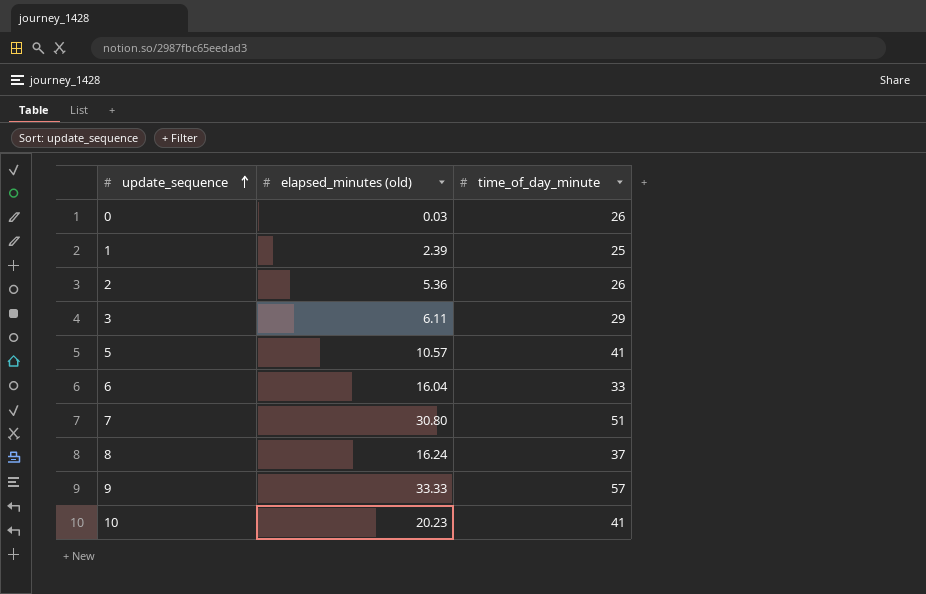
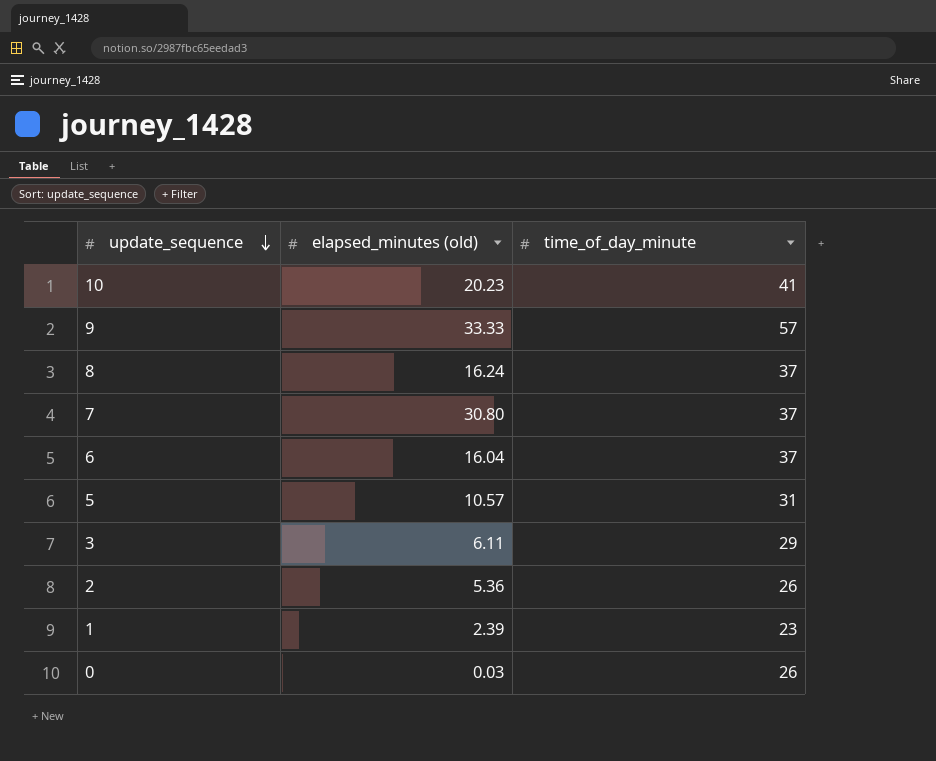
row order: update_sequence ascending -> update_sequence descending
7 | time_of_day_minute: 51 -> 37
6 | time_of_day_minute: 33 -> 37
5 | time_of_day_minute: 41 -> 31
1 | time_of_day_minute: 25 -> 23

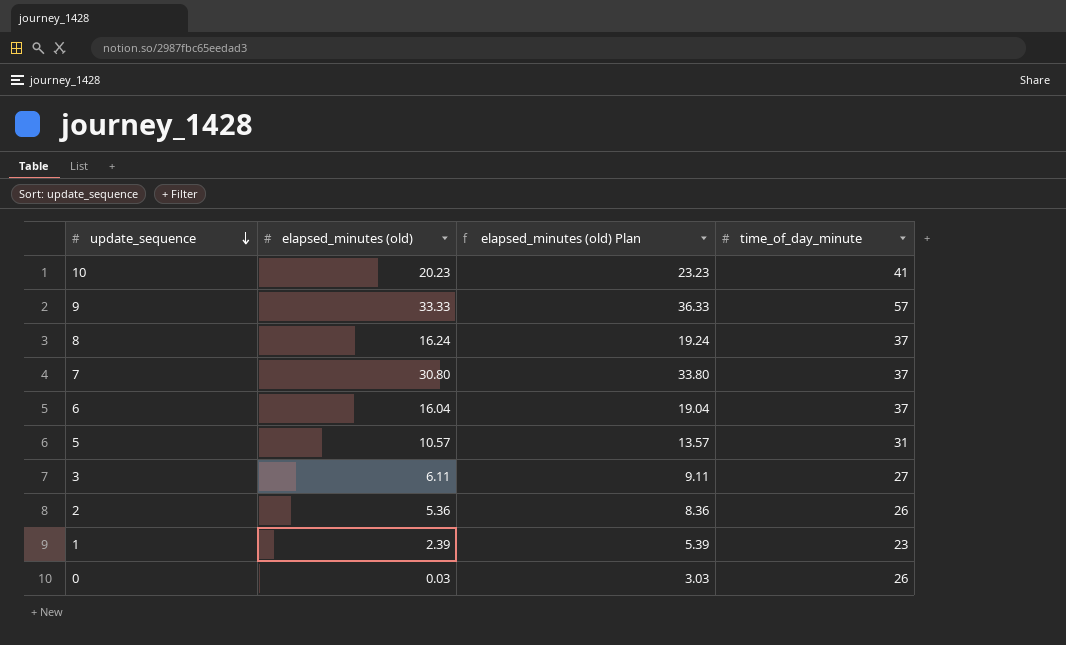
column elapsed_minutes (old) Plan | formula: none -> [elapsed_minutes (old)] + 3
3 | time_of_day_minute: 29 -> 27

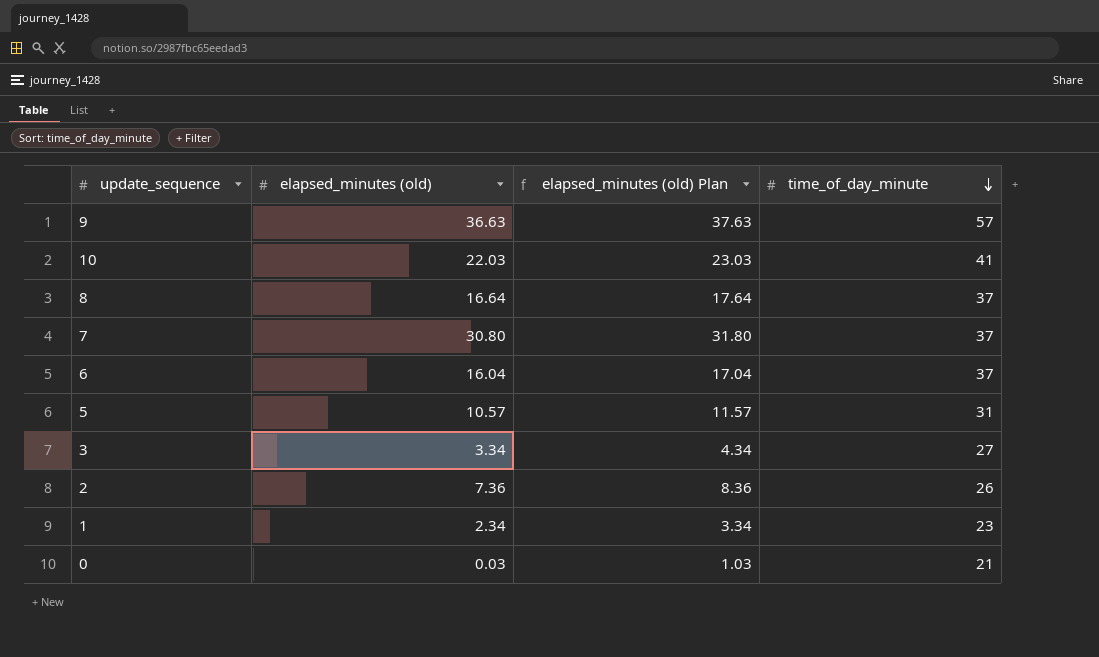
row order: update_sequence descending -> time_of_day_minute descending
column elapsed_minutes (old) Plan | formula: [elapsed_minutes (old)] + 3 -> [elapsed_minutes (old)] + 1
9 | elapsed_minutes (old): 33.33 -> 36.63
10 | elapsed_minutes (old): 20.23 -> 22.03
8 | elapsed_minutes (old): 16.24 -> 16.64
3 | elapsed_minutes (old): 6.11 -> 3.34
2 | elapsed_minutes (old): 5.36 -> 7.36
1 | elapsed_minutes (old): 2.39 -> 2.34
0 | time_of_day_minute: 26 -> 21

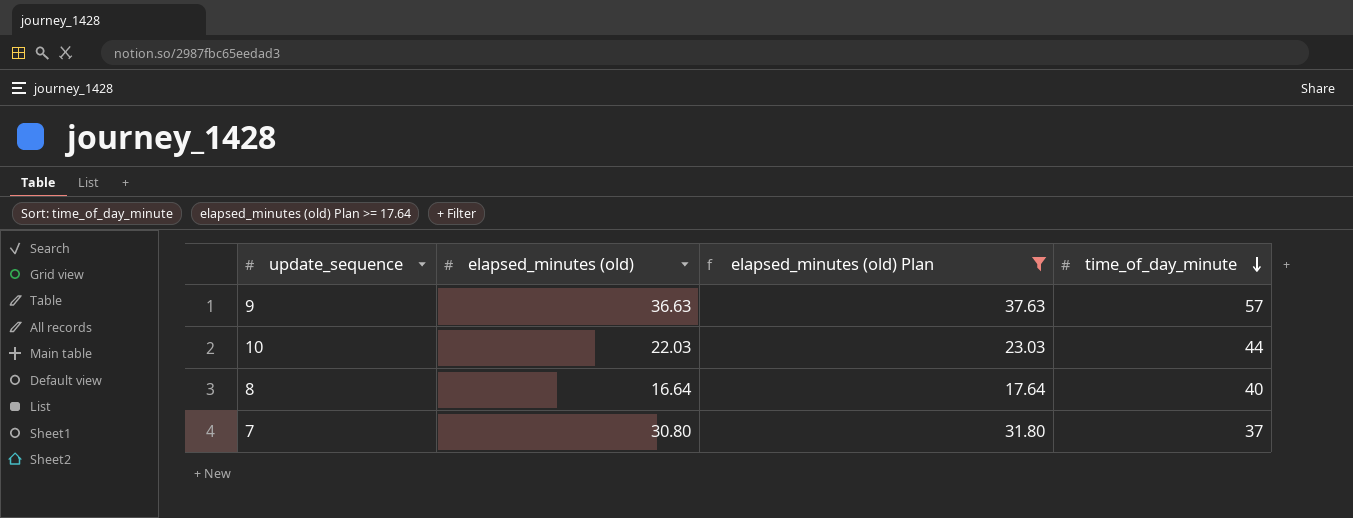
filter: none -> elapsed_minutes (old) Plan >= 17.64
10 | time_of_day_minute: 41 -> 44
8 | time_of_day_minute: 37 -> 40

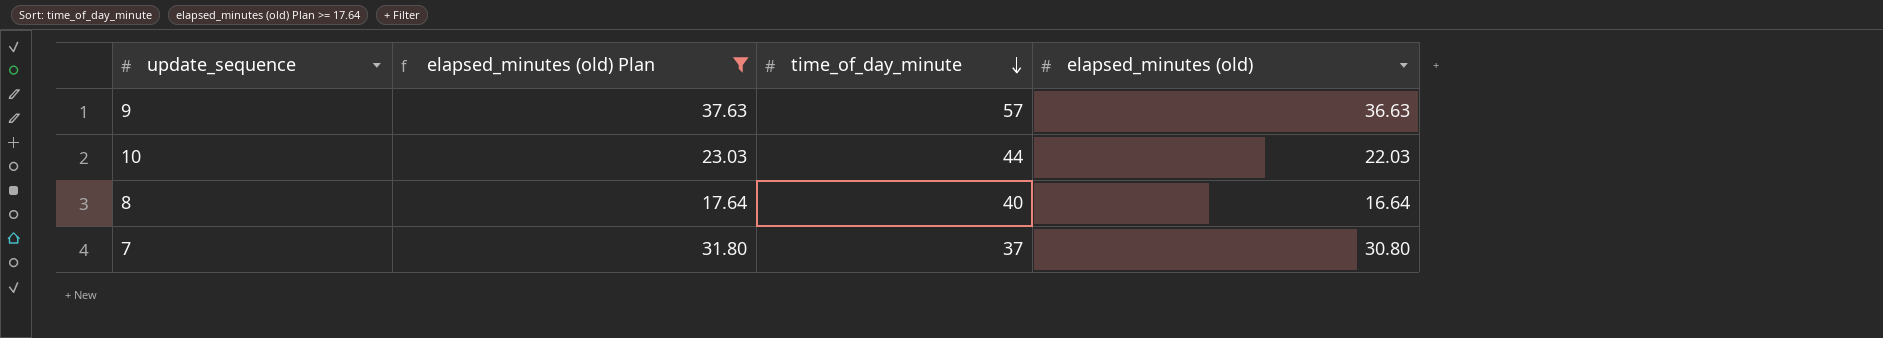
column elapsed_minutes (old) | position: 2 -> 4

